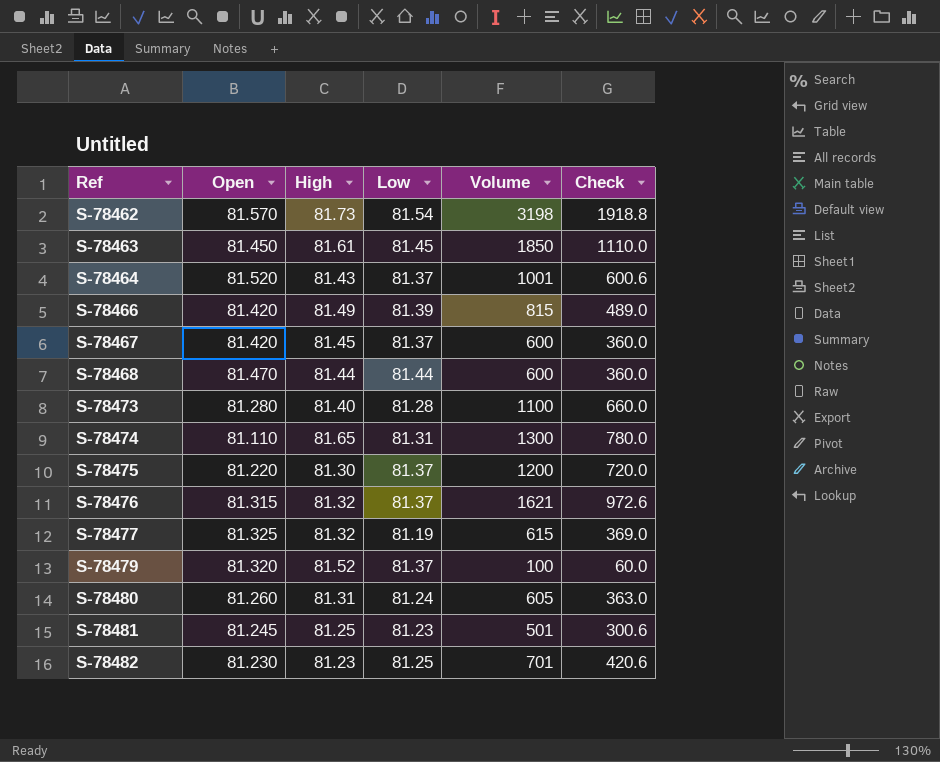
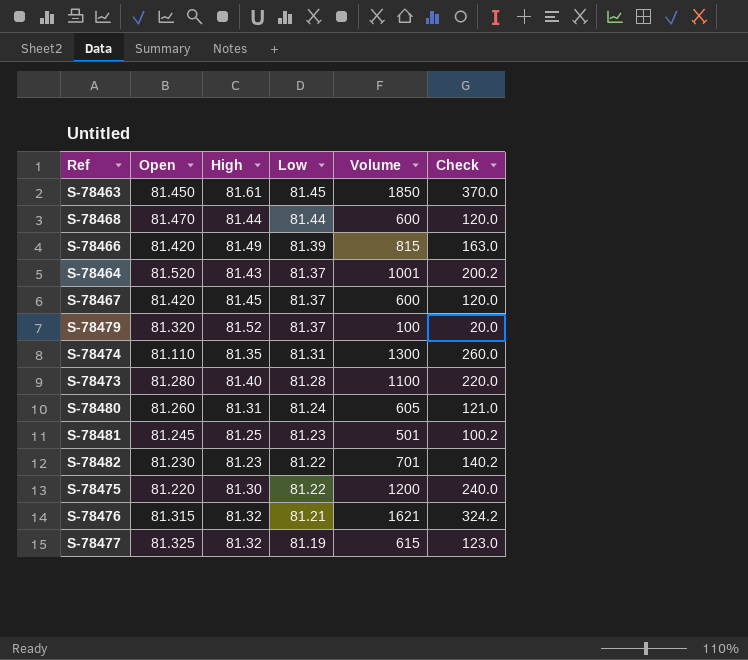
row order: Ref ascending -> Low descending
column Check | formula: [Volume] * 0.6 -> [Volume] * 0.2
row S-78462: 81.570 | 81.73 | 81.54 | 3198 | 1918.8 -> none
S-78474 | High: 81.65 -> 81.35
S-78482 | Low: 81.25 -> 81.22
S-78475 | Low: 81.37 -> 81.22
S-78476 | Low: 81.37 -> 81.21

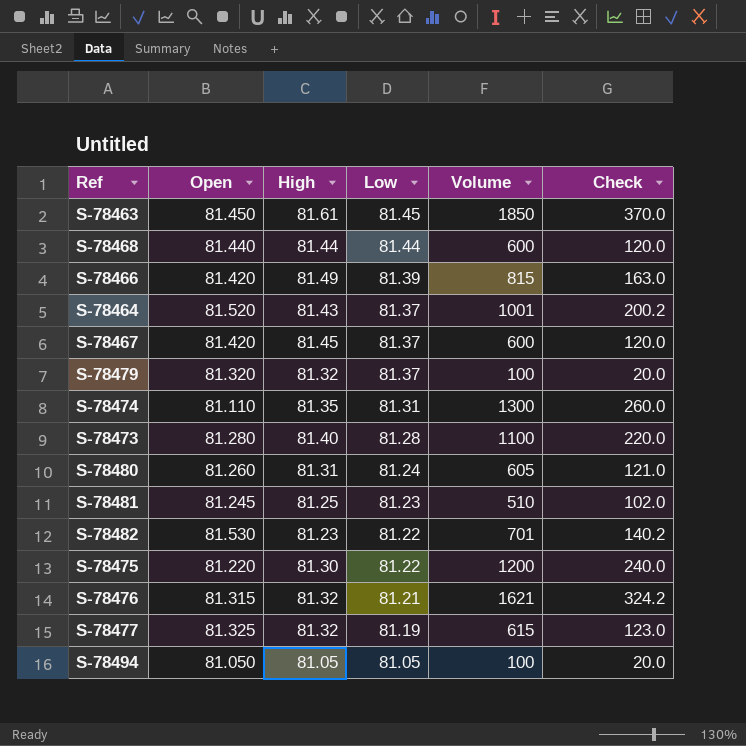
S-78468 | Open: 81.470 -> 81.440
S-78479 | High: 81.52 -> 81.32
S-78481 | Volume: 501 -> 510
S-78481 | Check: 100.2 -> 102.0
S-78482 | Open: 81.230 -> 81.530
row S-78494: none -> 81.050 | 81.05 | 81.05 | 100 | 20.0

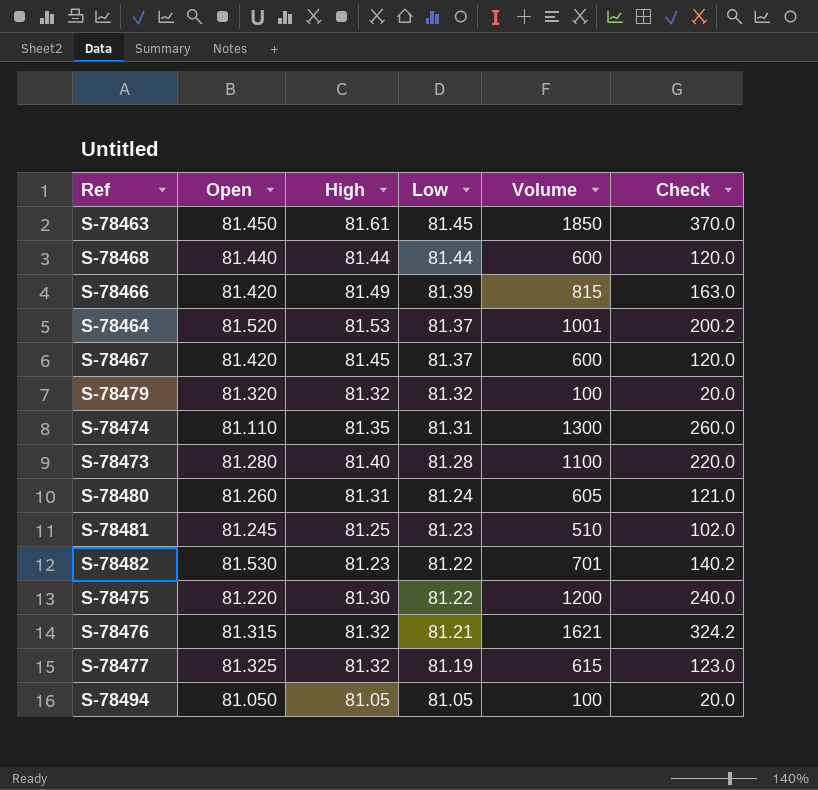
S-78464 | High: 81.43 -> 81.53
S-78479 | Low: 81.37 -> 81.32

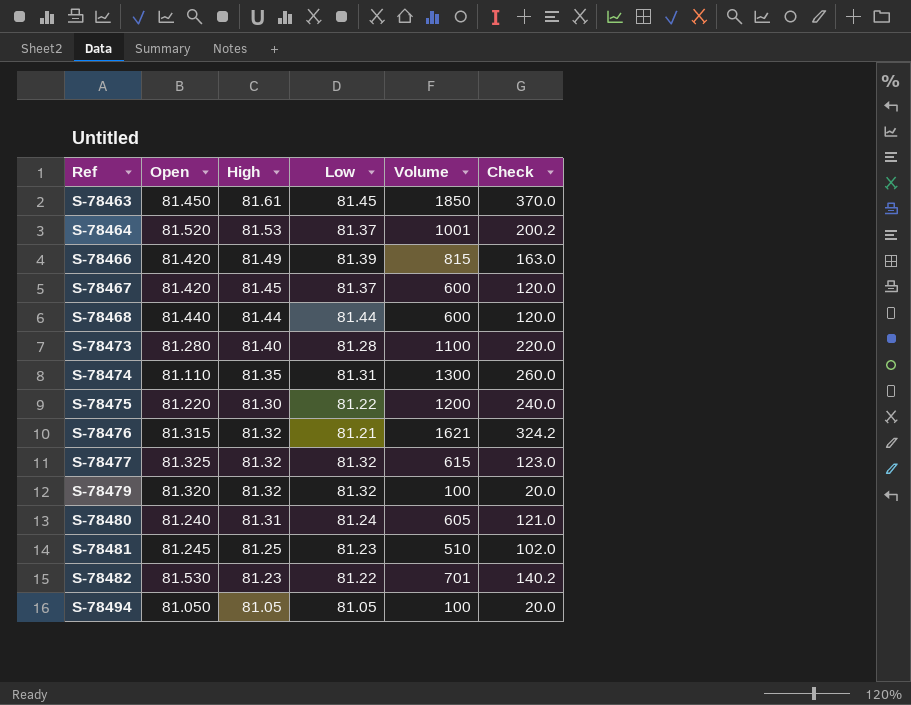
row order: Low descending -> Ref ascending
S-78477 | Low: 81.19 -> 81.32
S-78480 | Open: 81.260 -> 81.240

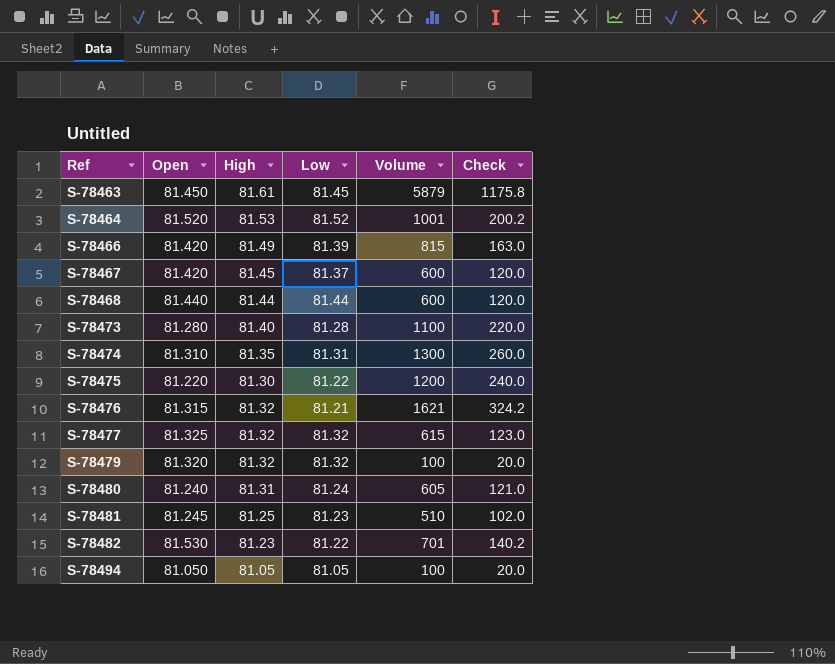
S-78463 | Volume: 1850 -> 5879
S-78463 | Check: 370.0 -> 1175.8
S-78464 | Low: 81.37 -> 81.52
S-78474 | Open: 81.110 -> 81.310

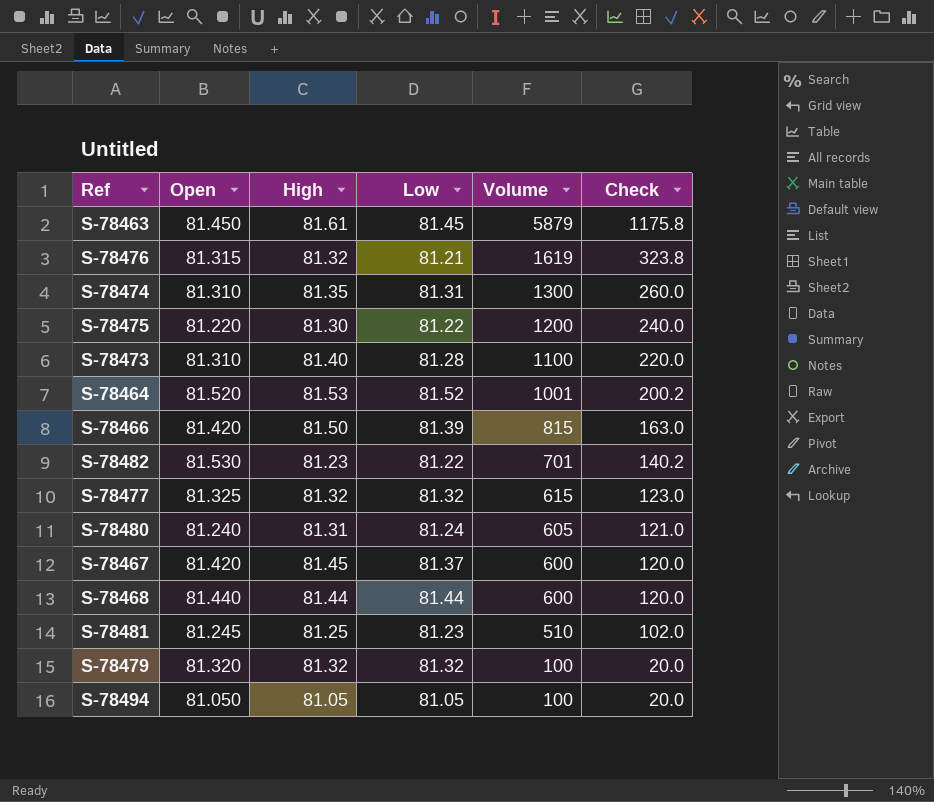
row order: Ref ascending -> Volume descending
S-78476 | Volume: 1621 -> 1619
S-78476 | Check: 324.2 -> 323.8
S-78473 | Open: 81.280 -> 81.310
S-78466 | High: 81.49 -> 81.50

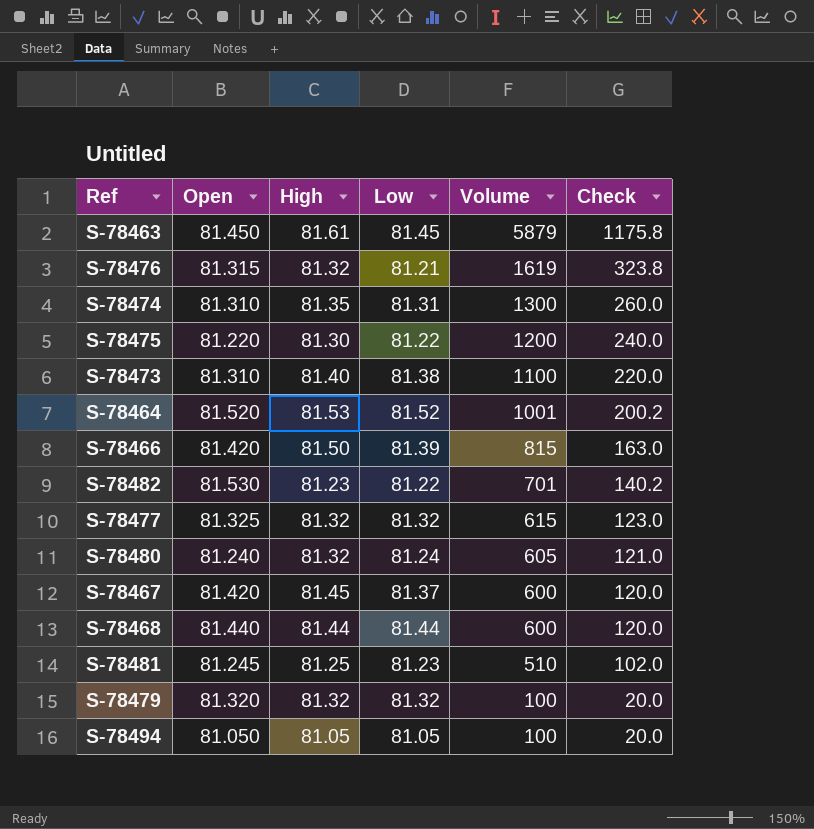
S-78473 | Low: 81.28 -> 81.38
S-78480 | High: 81.31 -> 81.32

